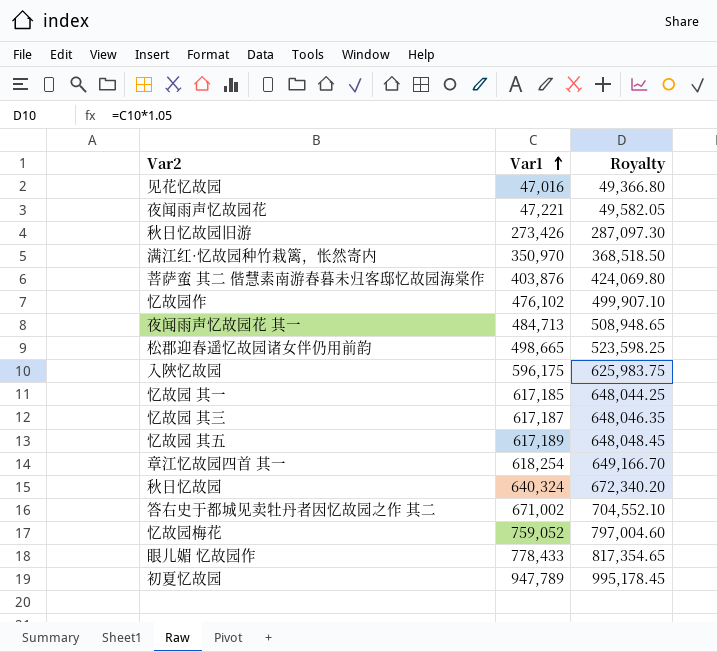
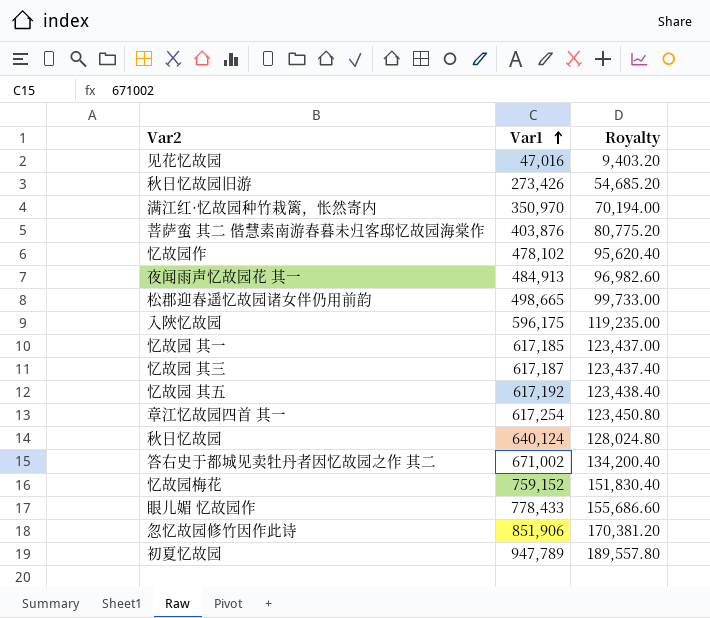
column Royalty | formula: [Var1] * 1.05 -> [Var1] * 0.2
row 夜闻雨声忆故园花: 47,221 | 49,582.05 -> none
忆故园作 | Var1: 476,102 -> 478,102
夜闻雨声忆故园花 其一 | Var1: 484,713 -> 484,913
忆故园 其五 | Var1: 617,189 -> 617,192
章江忆故园四首 其一 | Var1: 618,254 -> 617,254
秋日忆故园 | Var1: 640,324 -> 640,124
忆故园梅花 | Var1: 759,052 -> 759,152
row 忽忆故园修竹因作此诗: none -> 851,906 | 170,381.20

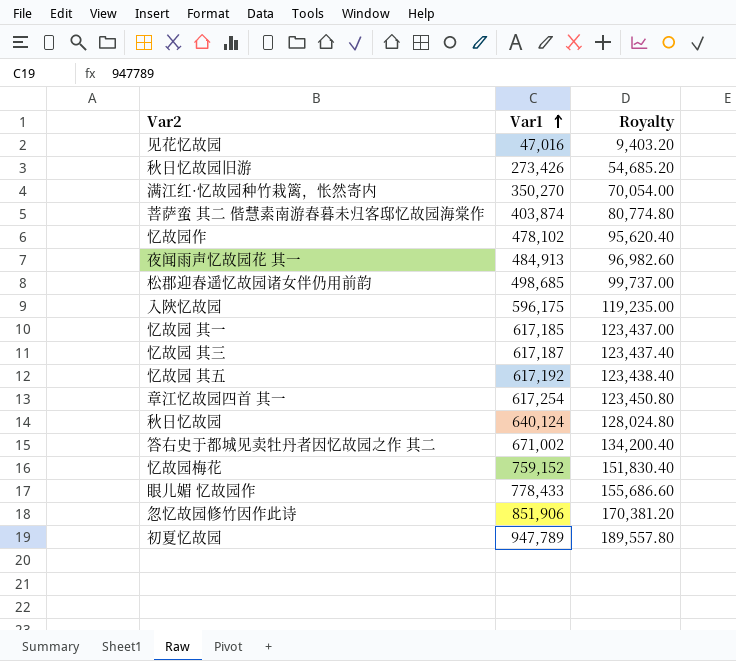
满江红·忆故园种竹栽篱，怅然寄内 | Var1: 350,970 -> 350,270
满江红·忆故园种竹栽篱，怅然寄内 | Royalty: 70,194.00 -> 70,054.00
菩萨蛮 其二 偕慧素南游春暮未归客邸忆故园海棠作 | Var1: 403,876 -> 403,874
菩萨蛮 其二 偕慧素南游春暮未归客邸忆故园海棠作 | Royalty: 80,775.20 -> 80,774.80
松郡迎春遥忆故园诸女伴仍用前韵 | Var1: 498,665 -> 498,685
松郡迎春遥忆故园诸女伴仍用前韵 | Royalty: 99,733.00 -> 99,737.00

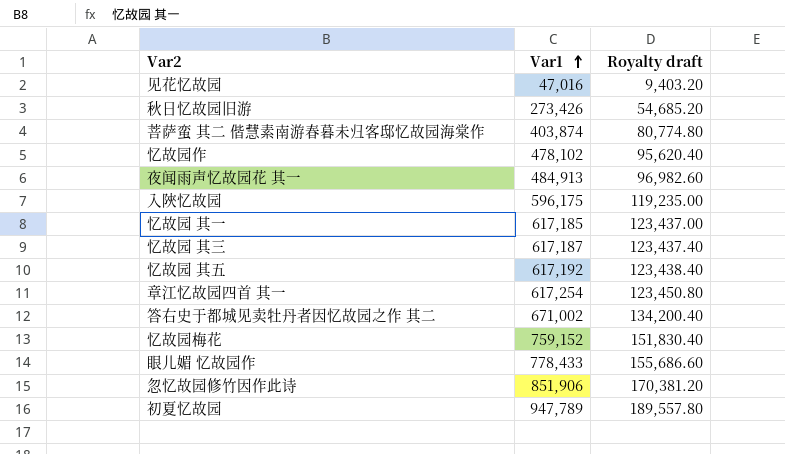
column name: Royalty -> Royalty draft
row 满江红·忆故园种竹栽篱，怅然寄内: 350,270 | 70,054.00 -> none
row 松郡迎春遥忆故园诸女伴仍用前韵: 498,685 | 99,737.00 -> none
row 秋日忆故园: 640,124 | 128,024.80 -> none

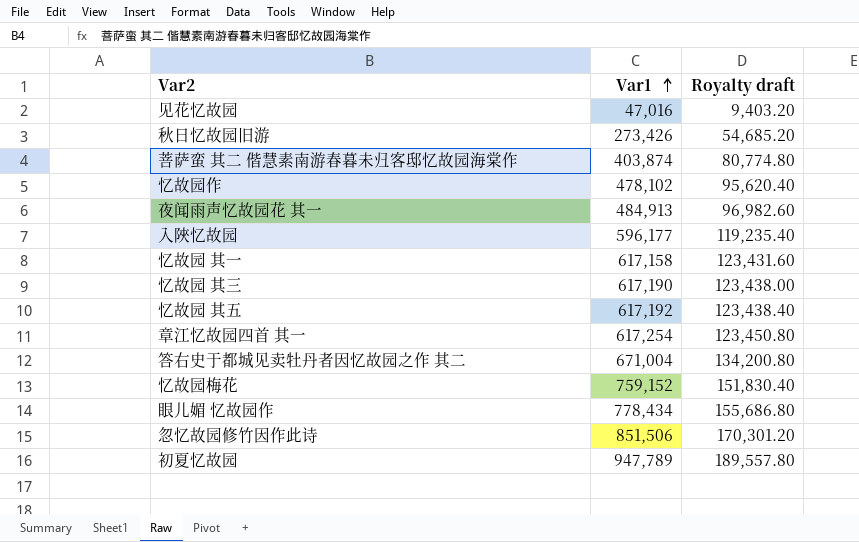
入陜忆故园 | Var1: 596,175 -> 596,177
入陜忆故园 | Royalty draft: 119,235.00 -> 119,235.40
忆故园 其一 | Var1: 617,185 -> 617,158
忆故园 其一 | Royalty draft: 123,437.00 -> 123,431.60
忆故园 其三 | Var1: 617,187 -> 617,190
忆故园 其三 | Royalty draft: 123,437.40 -> 123,438.00
答右史于都城见卖牡丹者因忆故园之作 其二 | Var1: 671,002 -> 671,004
答右史于都城见卖牡丹者因忆故园之作 其二 | Royalty draft: 134,200.40 -> 134,200.80
眼儿媚 忆故园作 | Var1: 778,433 -> 778,434
眼儿媚 忆故园作 | Royalty draft: 155,686.60 -> 155,686.80
忽忆故园修竹因作此诗 | Var1: 851,906 -> 851,506
忽忆故园修竹因作此诗 | Royalty draft: 170,381.20 -> 170,301.20

